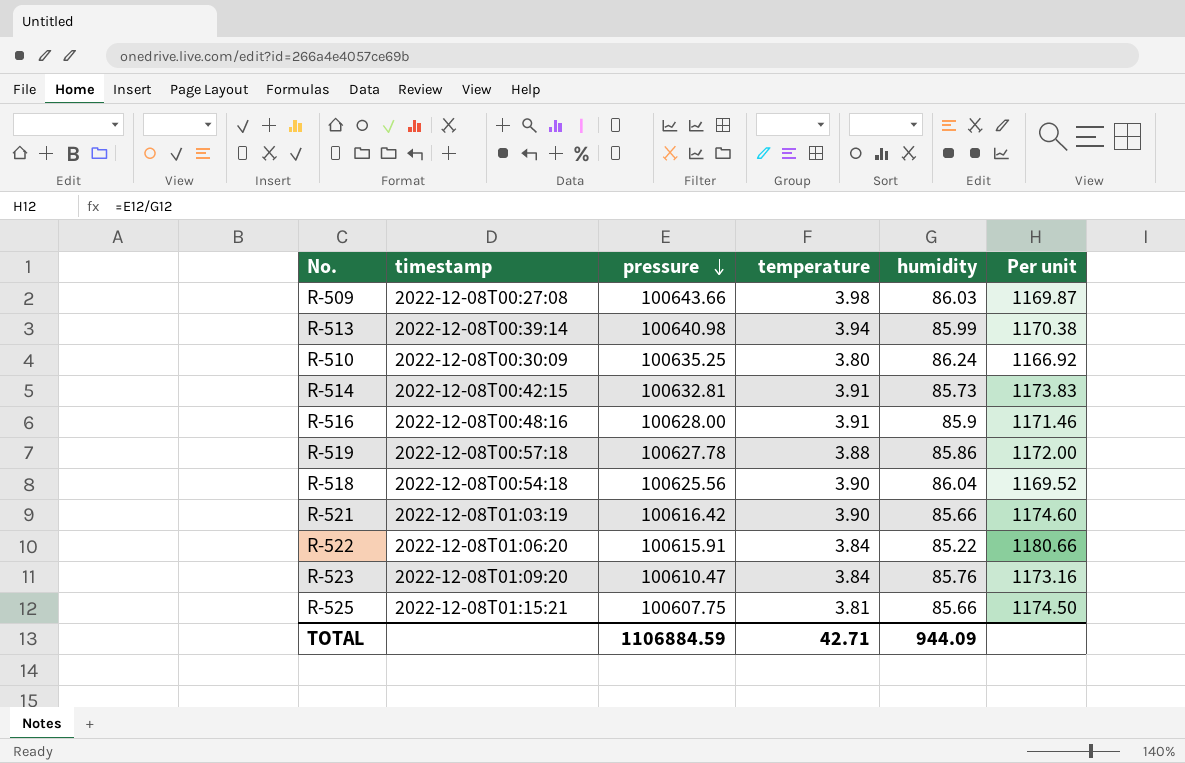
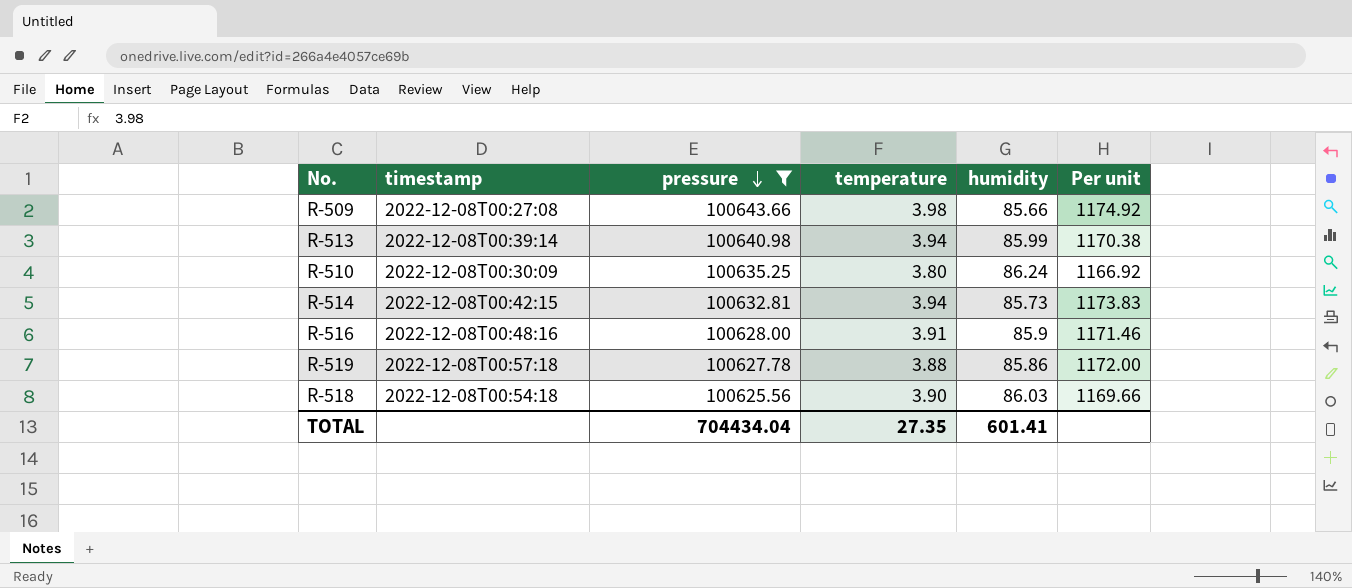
filter: none -> pressure >= 100625.56
R-509 | humidity: 86.03 -> 85.66
R-509 | Per unit: 1169.87 -> 1174.92
R-514 | temperature: 3.91 -> 3.94
R-518 | humidity: 86.04 -> 86.03
R-518 | Per unit: 1169.52 -> 1169.66
TOTAL | pressure: 1106884.59 -> 704434.04
TOTAL | temperature: 42.71 -> 27.35
TOTAL | humidity: 944.09 -> 601.41

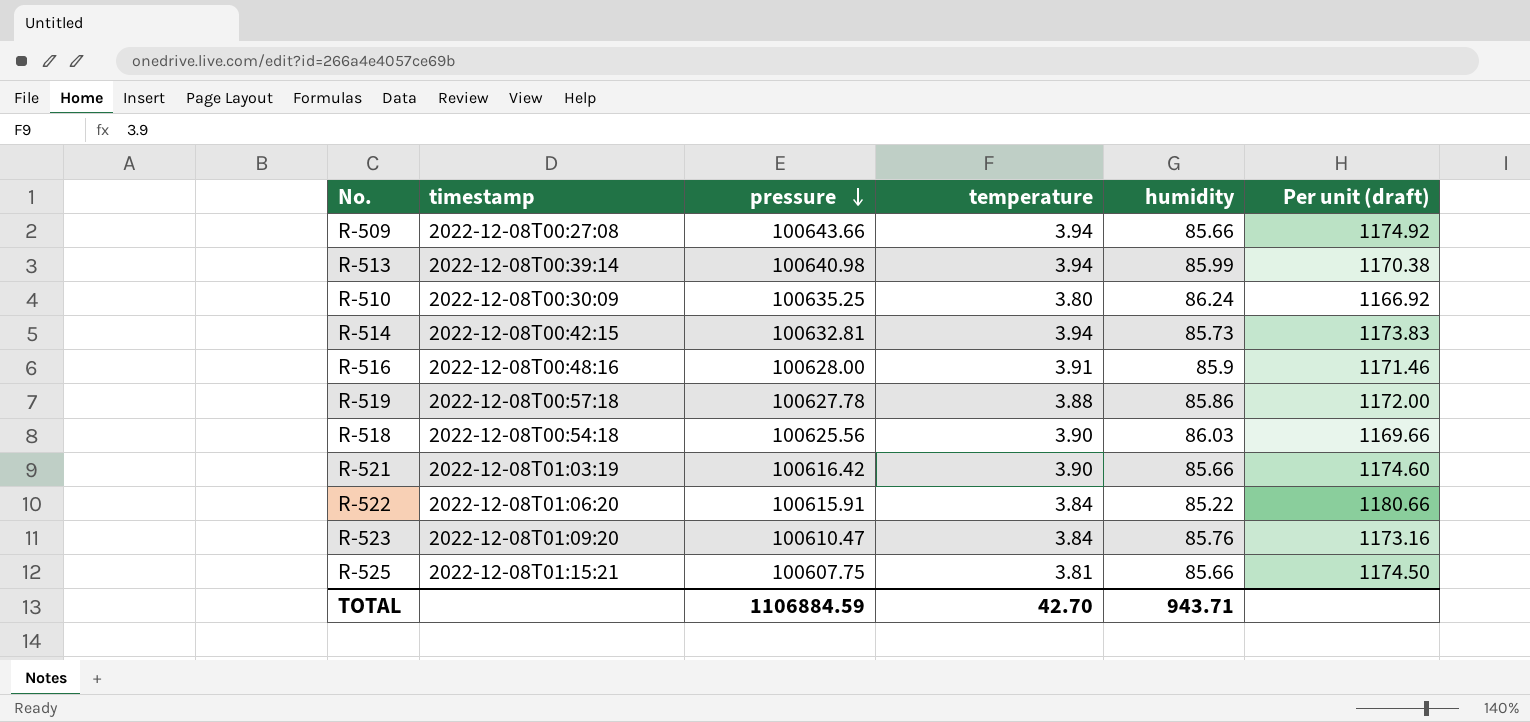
filter: pressure >= 100625.56 -> none
column name: Per unit -> Per unit (draft)
R-509 | temperature: 3.98 -> 3.94
TOTAL | pressure: 704434.04 -> 1106884.59
TOTAL | temperature: 27.35 -> 42.70
TOTAL | humidity: 601.41 -> 943.71

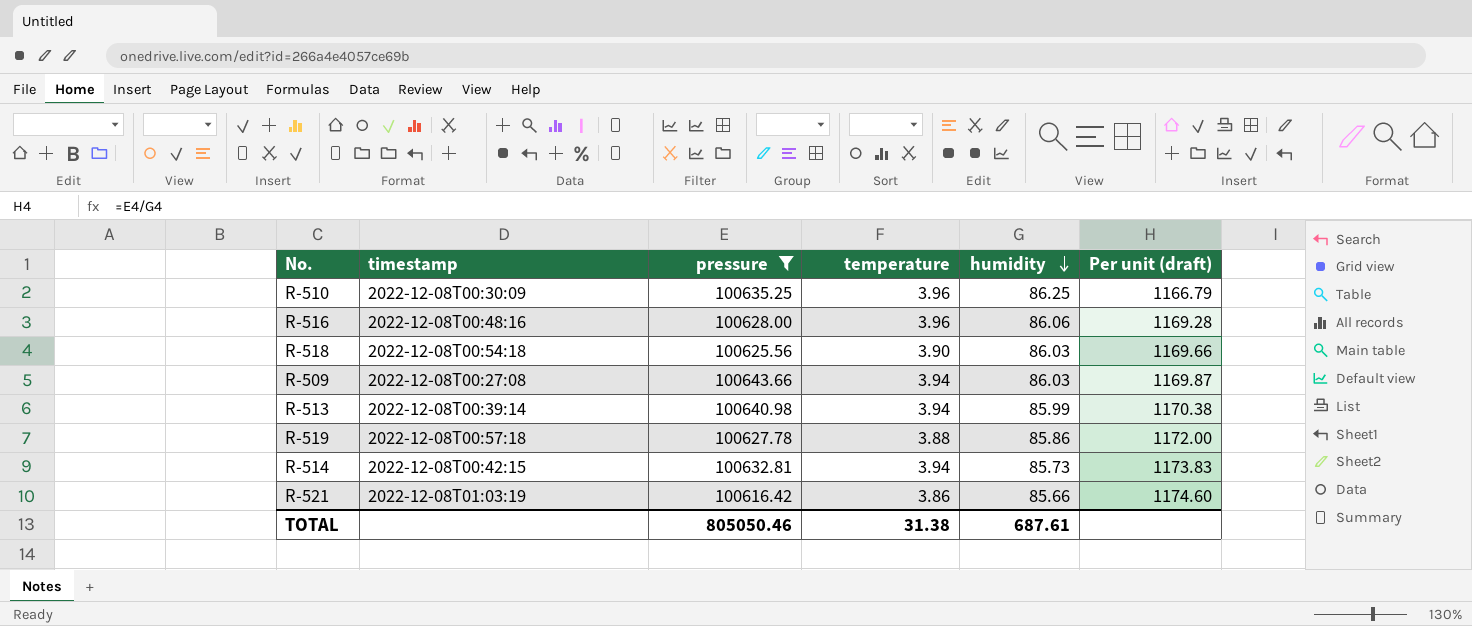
filter: none -> pressure >= 100616.42
row order: pressure descending -> humidity descending
R-510 | temperature: 3.80 -> 3.96
R-510 | humidity: 86.24 -> 86.25
R-510 | Per unit (draft): 1166.92 -> 1166.79
R-516 | temperature: 3.91 -> 3.96
R-516 | humidity: 85.9 -> 86.06
R-516 | Per unit (draft): 1171.46 -> 1169.28
R-509 | humidity: 85.66 -> 86.03
R-509 | Per unit (draft): 1174.92 -> 1169.87
R-521 | temperature: 3.90 -> 3.86
TOTAL | pressure: 1106884.59 -> 805050.46
TOTAL | temperature: 42.70 -> 31.38
TOTAL | humidity: 943.71 -> 687.61

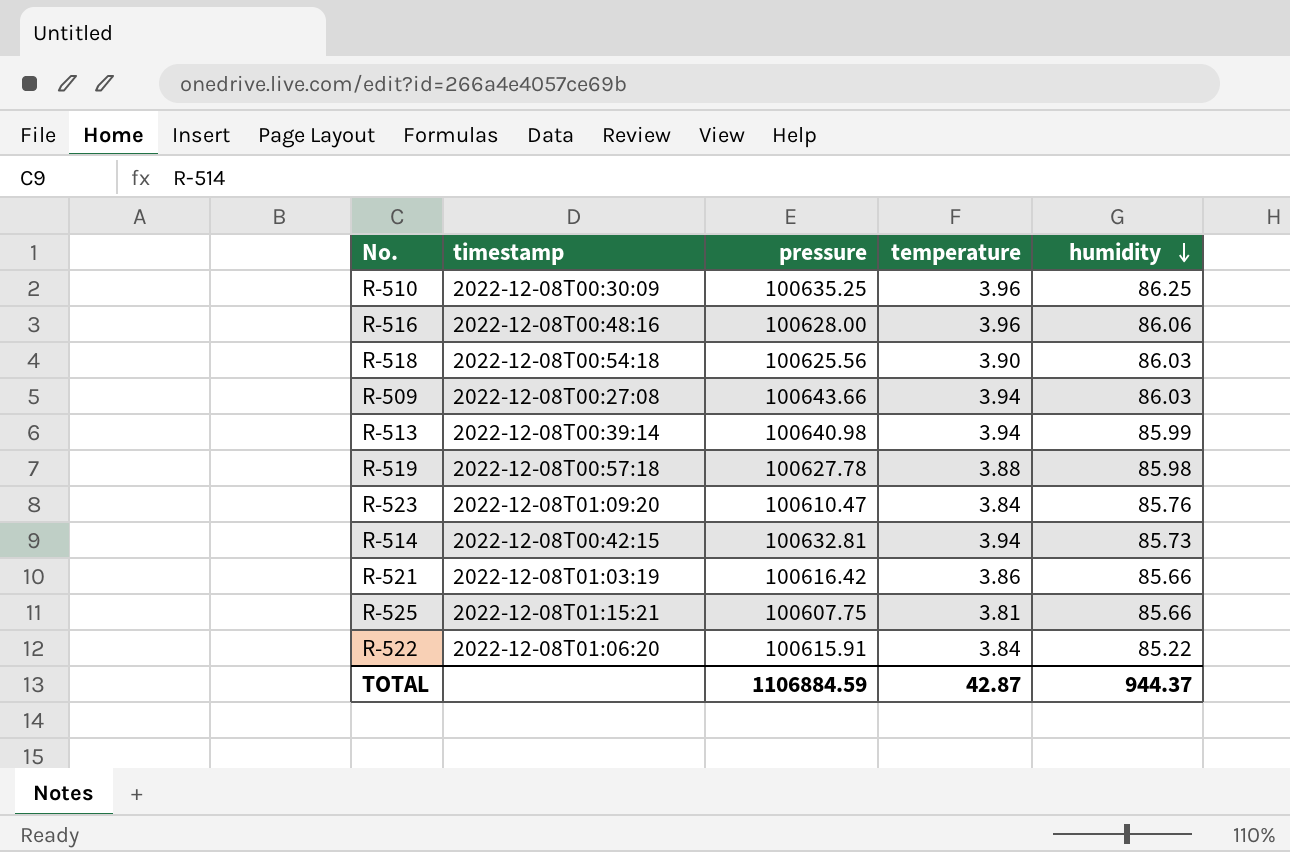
filter: pressure >= 100616.42 -> none
column Per unit (draft) | formula: [pressure] / [humidity] -> none
R-519 | humidity: 85.86 -> 85.98
TOTAL | pressure: 805050.46 -> 1106884.59
TOTAL | temperature: 31.38 -> 42.87
TOTAL | humidity: 687.61 -> 944.37

